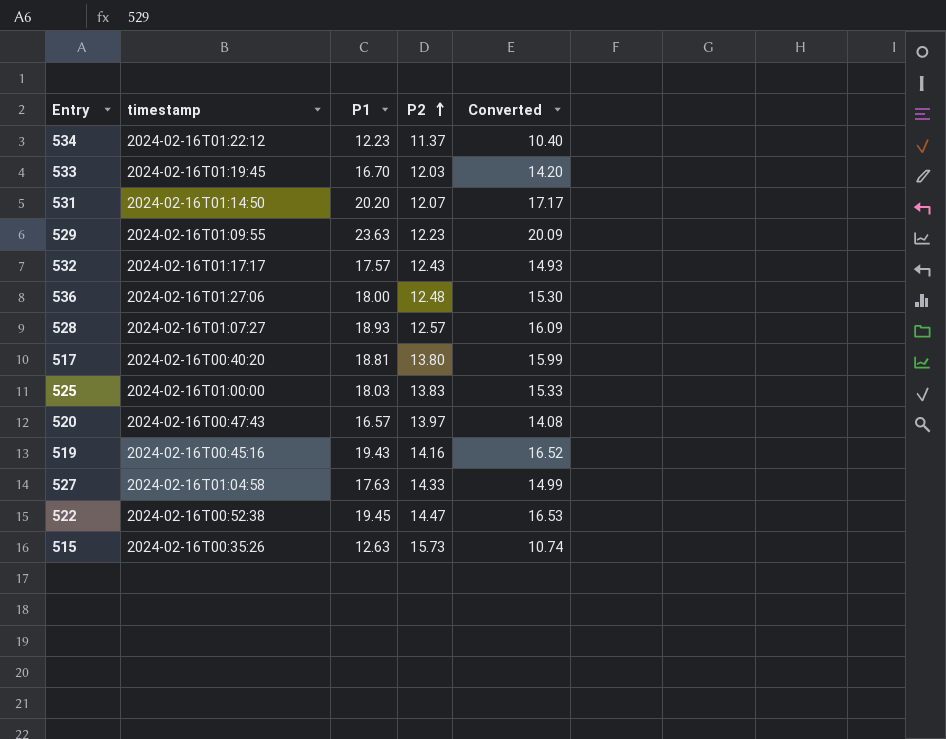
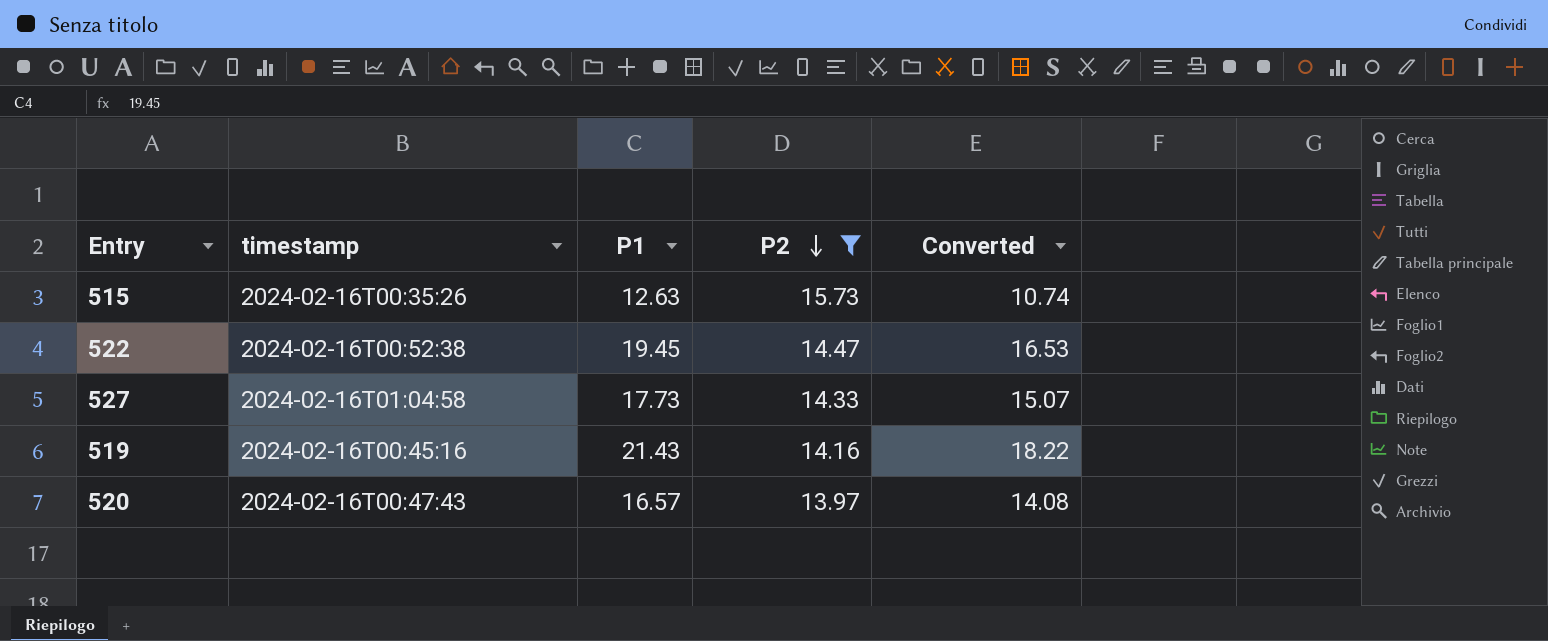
filter: none -> P2 >= 13.97
row order: P2 ascending -> P2 descending
527 | P1: 17.63 -> 17.73
527 | Converted: 14.99 -> 15.07
519 | P1: 19.43 -> 21.43
519 | Converted: 16.52 -> 18.22

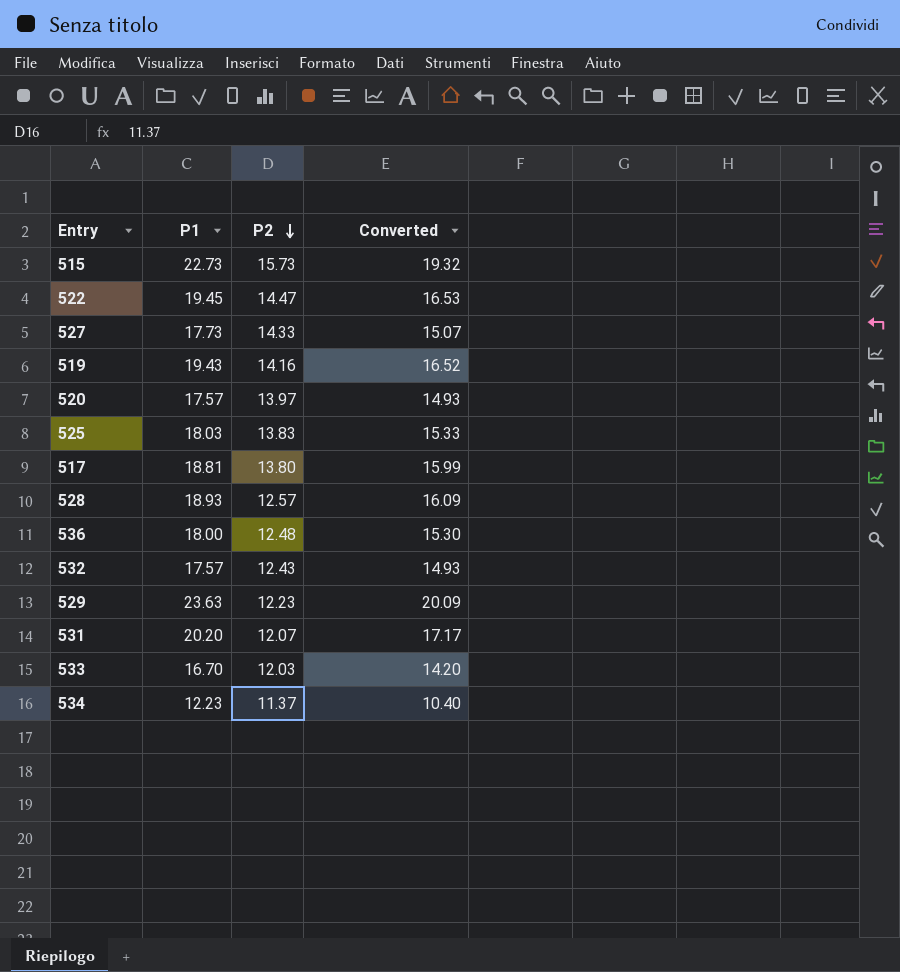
filter: P2 >= 13.97 -> none
column timestamp | position: 2 -> none
515 | P1: 12.63 -> 22.73
515 | Converted: 10.74 -> 19.32
519 | P1: 21.43 -> 19.43
519 | Converted: 18.22 -> 16.52
520 | P1: 16.57 -> 17.57
520 | Converted: 14.08 -> 14.93

